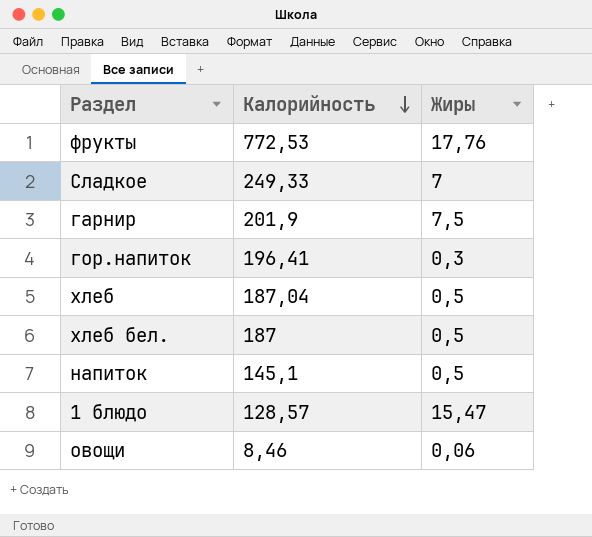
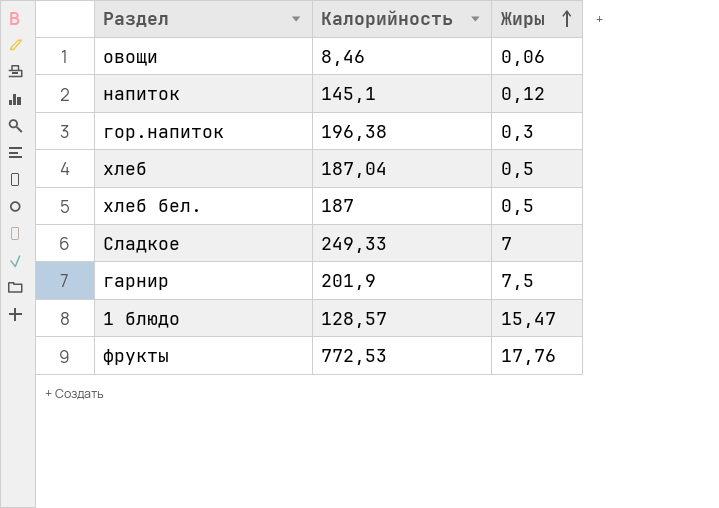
row order: Калорийность descending -> Жиры ascending
напиток | Жиры: 0,5 -> 0,12
гор.напиток | Калорийность: 196,41 -> 196,38

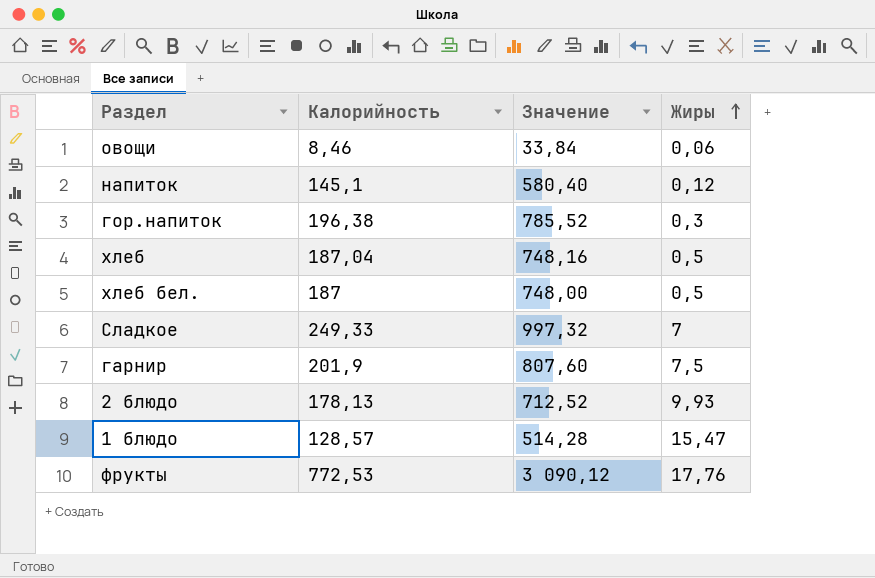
column Значение | formula: none -> [Калорийность] * 4
row 2 блюдо: none -> 178,13 | 712,52 | 9,93

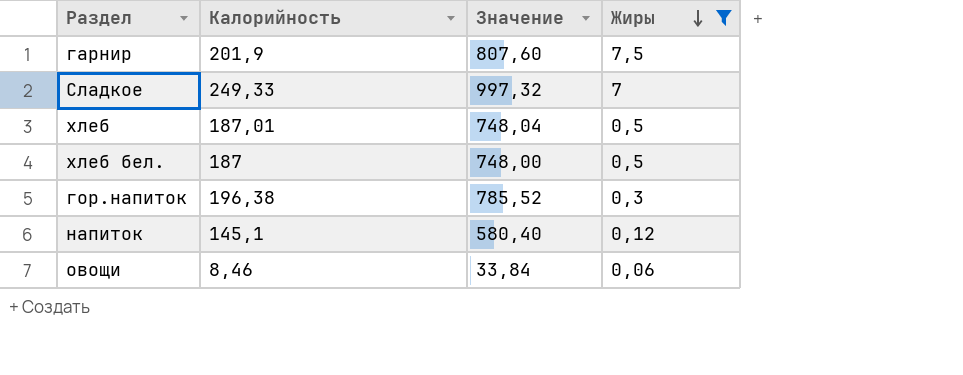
filter: none -> Жиры <= 7,5
row order: Жиры ascending -> Жиры descending
хлеб | Калорийность: 187,04 -> 187,01
хлеб | Значение: 748,16 -> 748,04

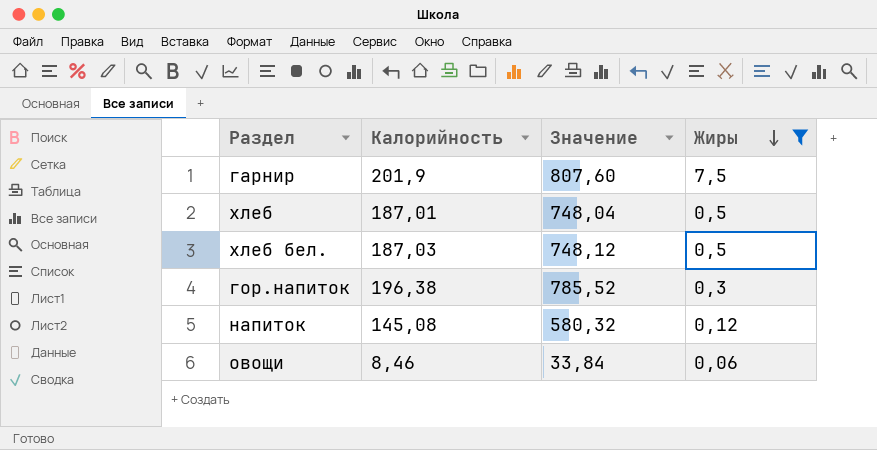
row Сладкое: 249,33 | 997,32 | 7 -> none
хлеб бел. | Калорийность: 187 -> 187,03
хлеб бел. | Значение: 748,00 -> 748,12
напиток | Калорийность: 145,1 -> 145,08
напиток | Значение: 580,40 -> 580,32

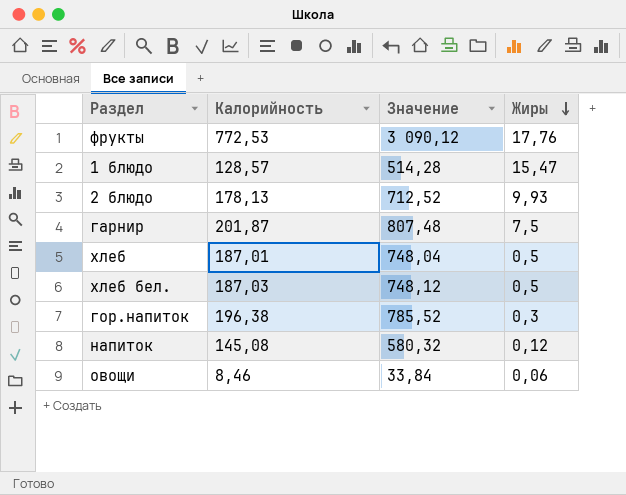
filter: Жиры <= 7,5 -> none
гарнир | Калорийность: 201,9 -> 201,87
гарнир | Значение: 807,60 -> 807,48

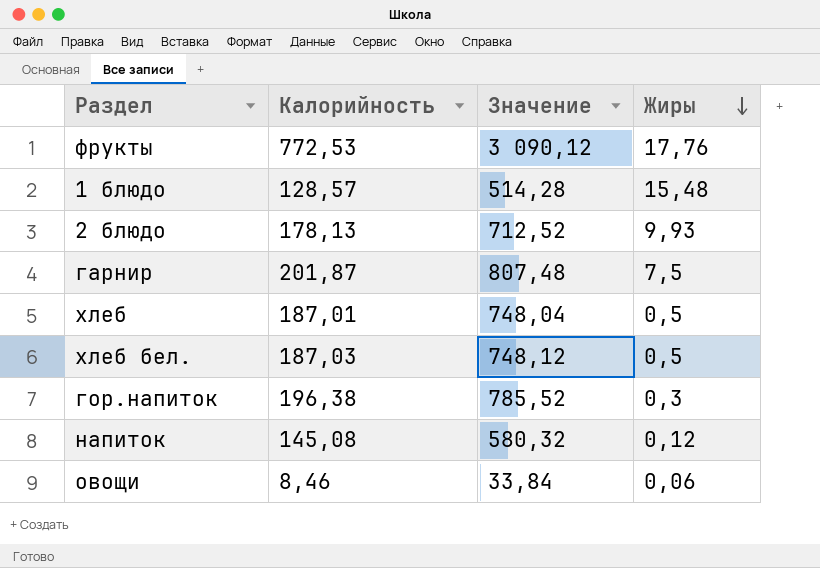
1 блюдо | Жиры: 15,47 -> 15,48

